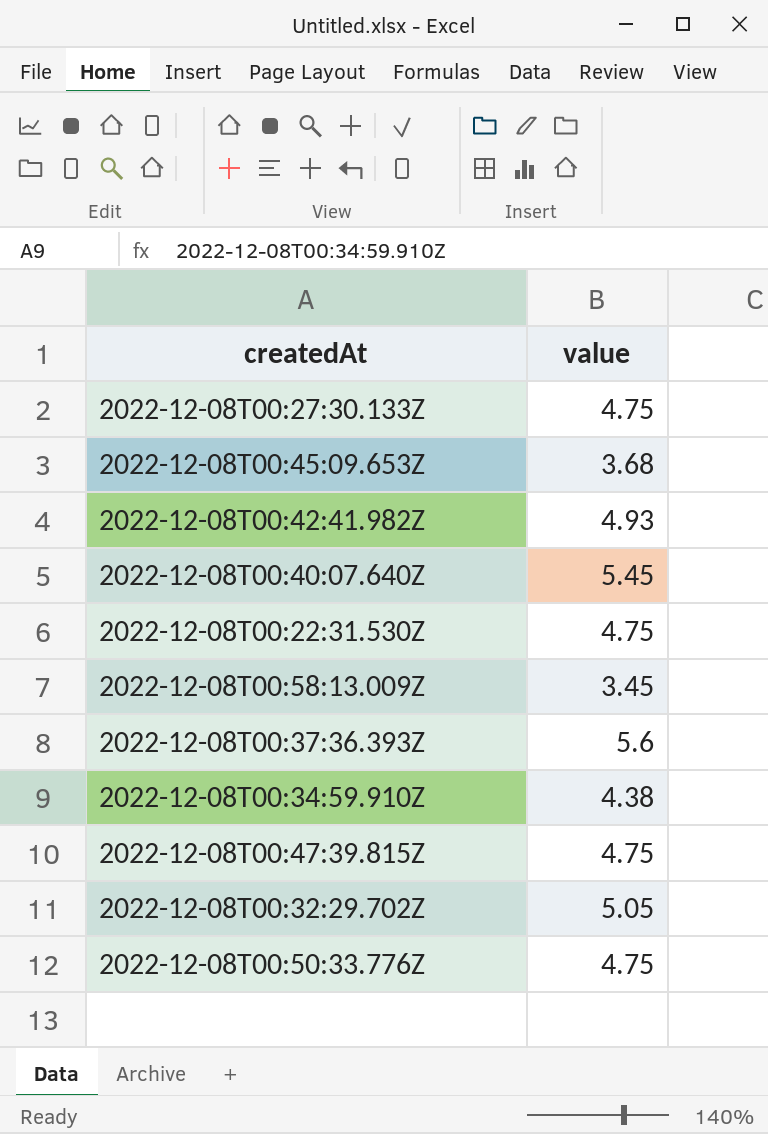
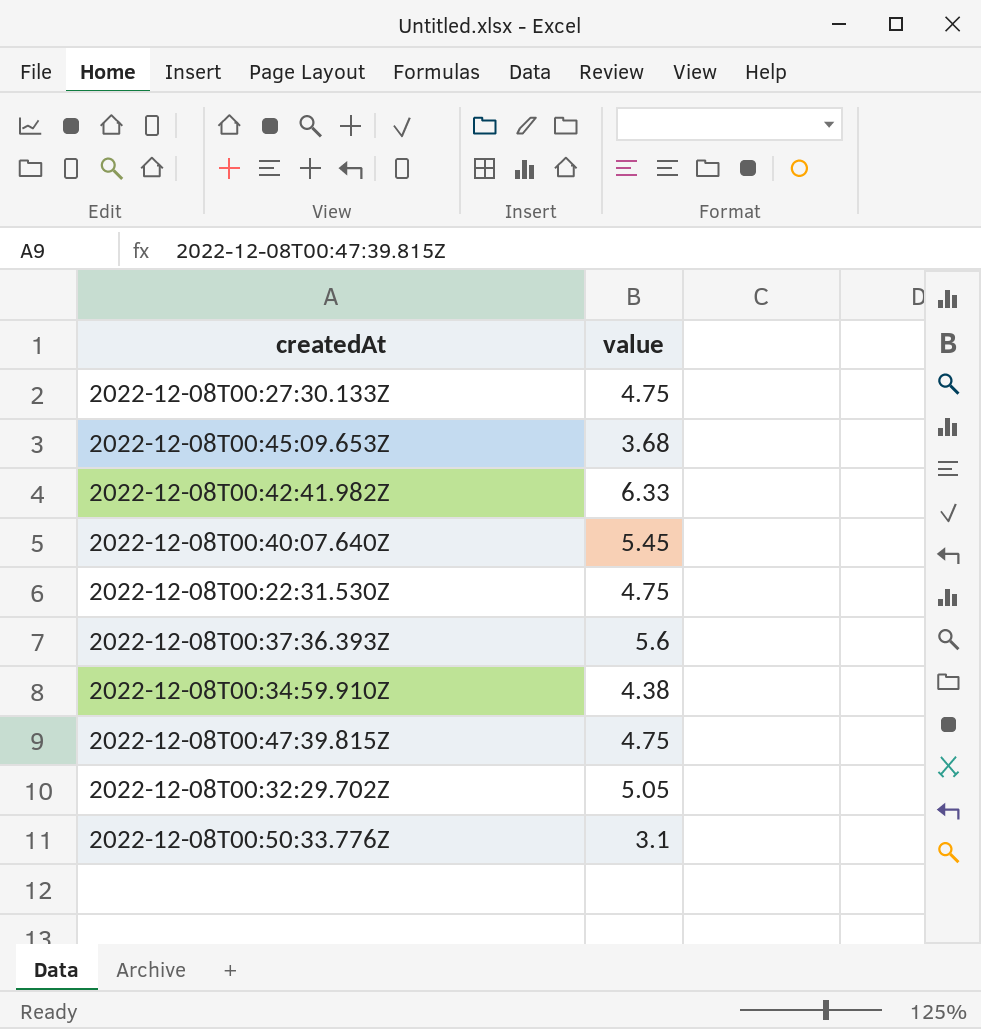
row 2022-12-08T00:58:13.009Z: 3.45 -> none
2022-12-08T00:42:41.982Z | value: 4.93 -> 6.33
2022-12-08T00:50:33.776Z | value: 4.75 -> 3.1

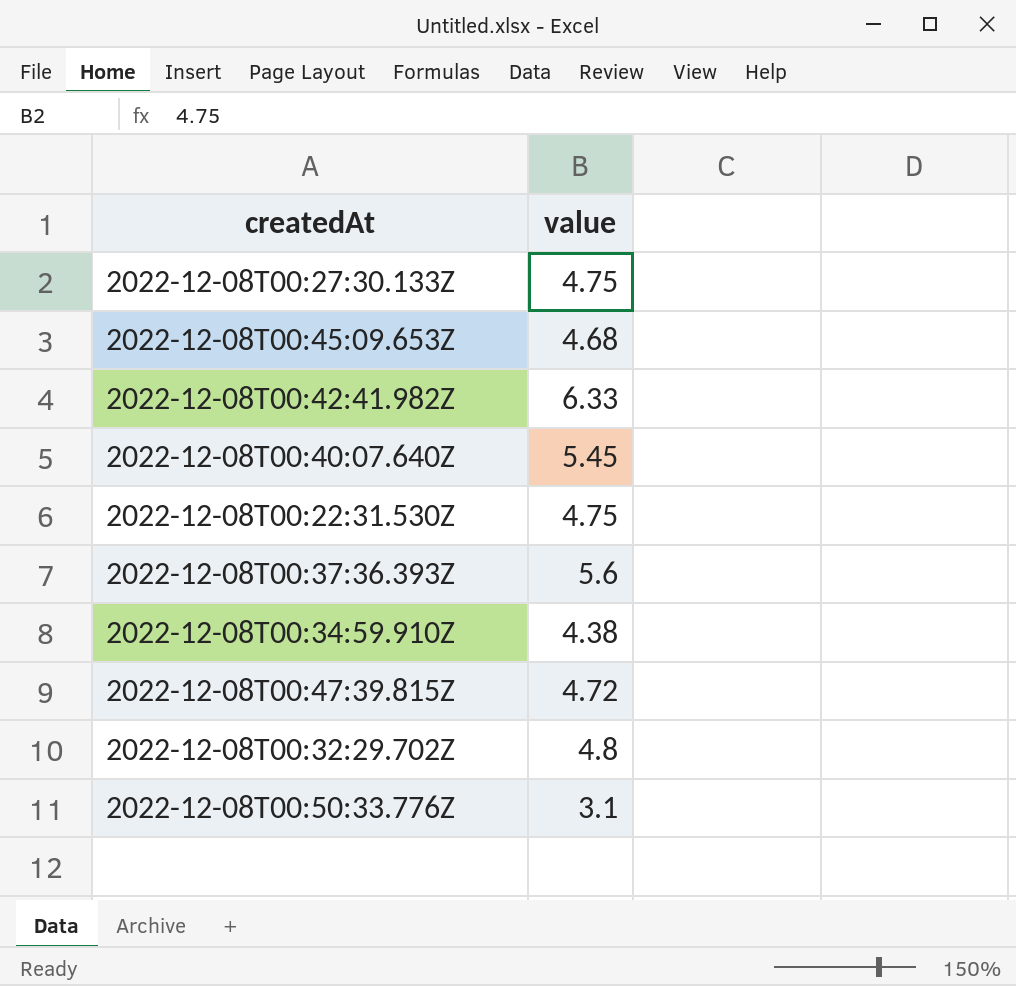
2022-12-08T00:45:09.653Z | value: 3.68 -> 4.68
2022-12-08T00:47:39.815Z | value: 4.75 -> 4.72
2022-12-08T00:32:29.702Z | value: 5.05 -> 4.8

